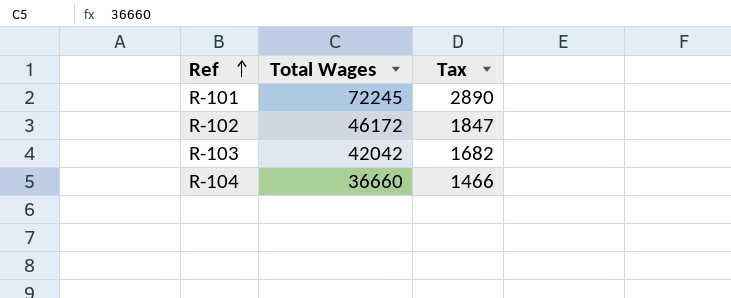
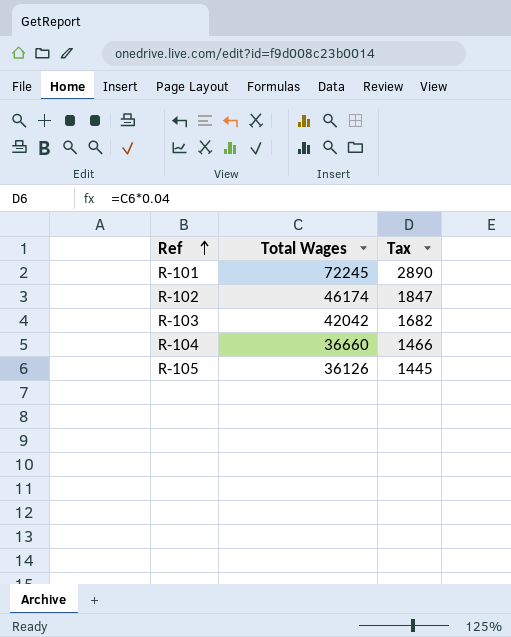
R-102 | Total Wages: 46172 -> 46174
row R-105: none -> 36126 | 1445

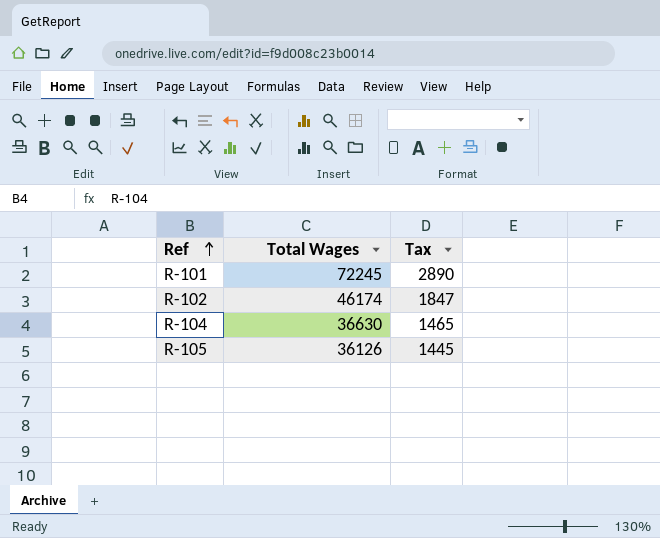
row R-103: 42042 | 1682 -> none
R-104 | Total Wages: 36660 -> 36630
R-104 | Tax: 1466 -> 1465

